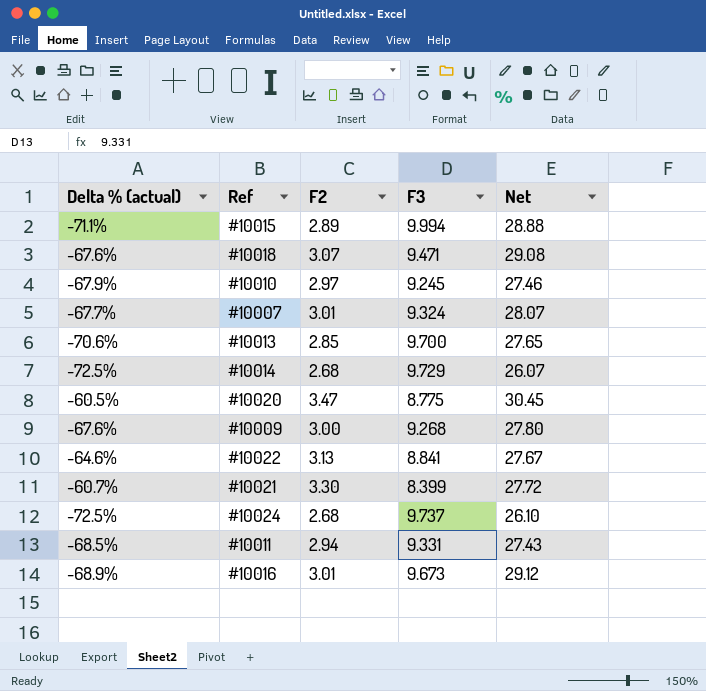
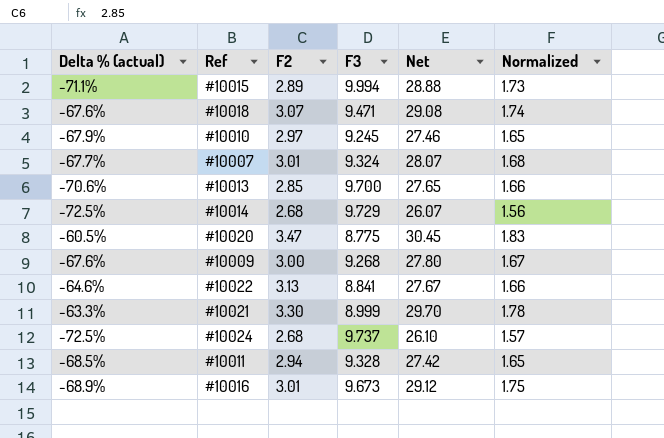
column Normalized | formula: none -> [Net] * 0.06
#10021 | Delta % (actual): -60.7% -> -63.3%
#10021 | F3: 8.399 -> 8.999
#10021 | Net: 27.72 -> 29.70
#10011 | F3: 9.331 -> 9.328
#10011 | Net: 27.43 -> 27.42

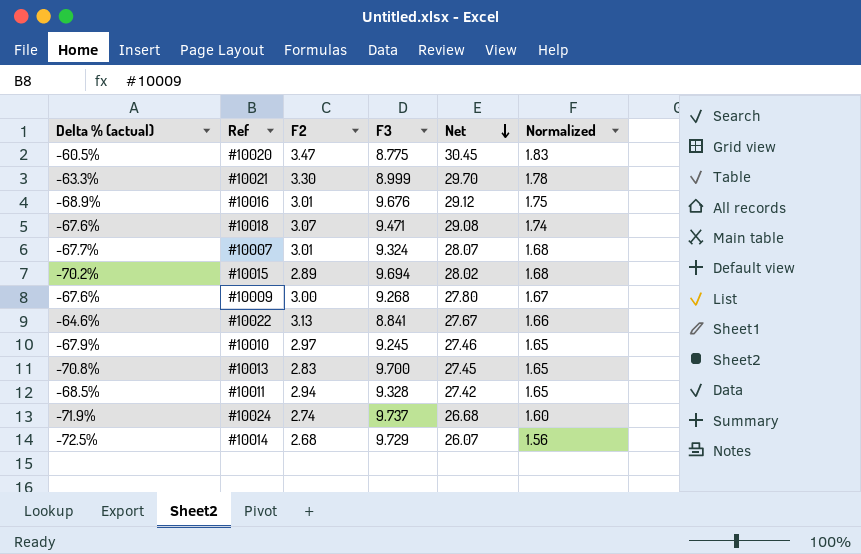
row order: none -> Net descending
#10016 | F3: 9.673 -> 9.676
#10015 | Delta % (actual): -71.1% -> -70.2%
#10015 | F3: 9.994 -> 9.694
#10015 | Net: 28.88 -> 28.02
#10015 | Normalized: 1.73 -> 1.68
#10013 | Delta % (actual): -70.6% -> -70.8%
#10013 | F2: 2.85 -> 2.83
#10013 | Net: 27.65 -> 27.45
#10013 | Normalized: 1.66 -> 1.65
#10024 | Delta % (actual): -72.5% -> -71.9%
#10024 | F2: 2.68 -> 2.74
#10024 | Net: 26.10 -> 26.68
#10024 | Normalized: 1.57 -> 1.60

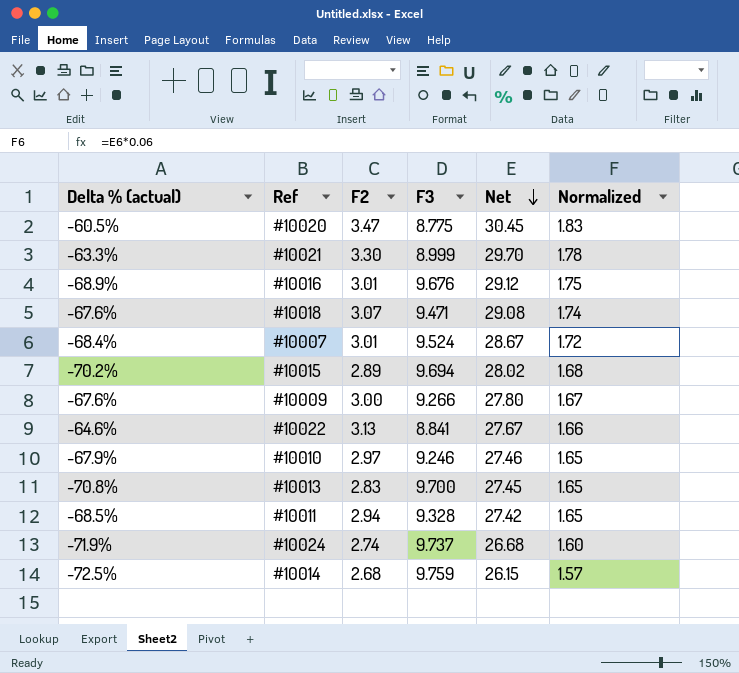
#10007 | Delta % (actual): -67.7% -> -68.4%
#10007 | F3: 9.324 -> 9.524
#10007 | Net: 28.07 -> 28.67
#10007 | Normalized: 1.68 -> 1.72
#10009 | F3: 9.268 -> 9.266
#10010 | F3: 9.245 -> 9.246
#10014 | F3: 9.729 -> 9.759
#10014 | Net: 26.07 -> 26.15
#10014 | Normalized: 1.56 -> 1.57

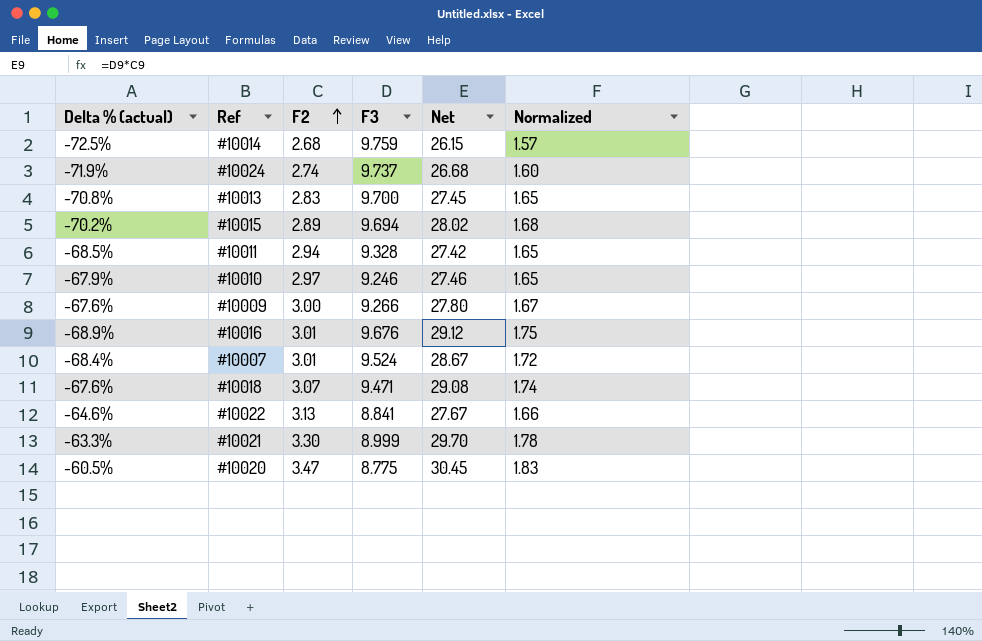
row order: Net descending -> F2 ascending

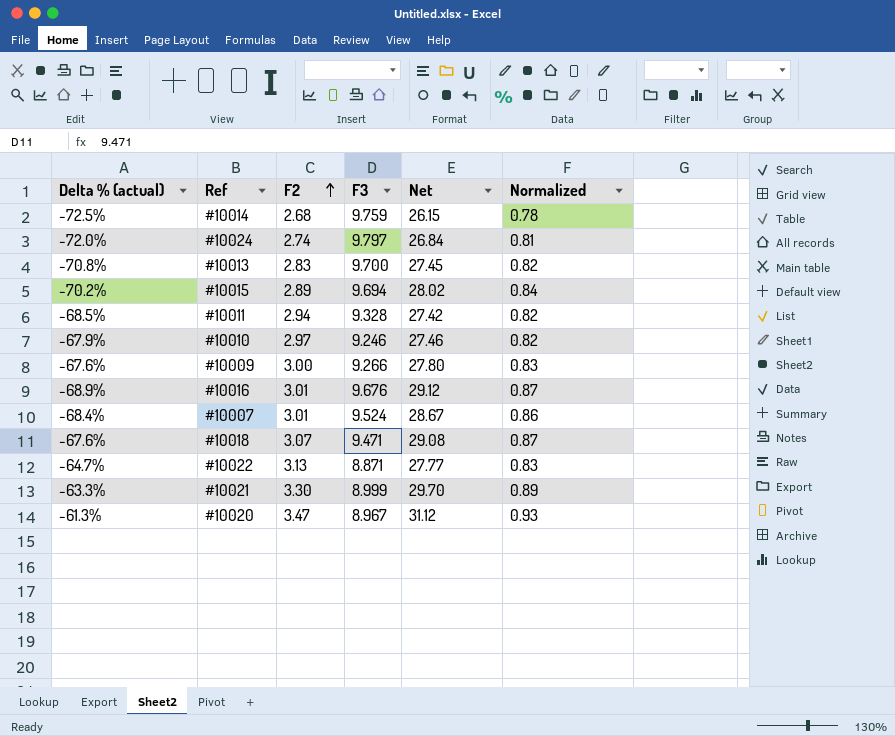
column Normalized | formula: [Net] * 0.06 -> [Net] * 0.03
#10024 | Delta % (actual): -71.9% -> -72.0%
#10024 | F3: 9.737 -> 9.797
#10024 | Net: 26.68 -> 26.84
#10022 | Delta % (actual): -64.6% -> -64.7%
#10022 | F3: 8.841 -> 8.871
#10022 | Net: 27.67 -> 27.77
#10020 | Delta % (actual): -60.5% -> -61.3%
#10020 | F3: 8.775 -> 8.967
#10020 | Net: 30.45 -> 31.12

